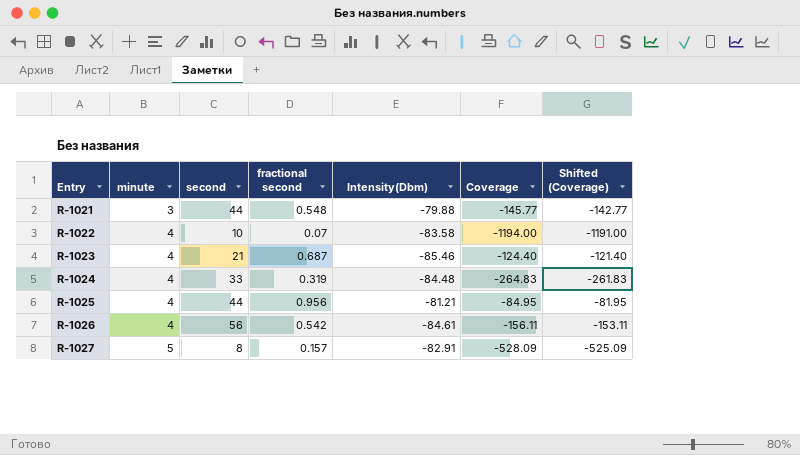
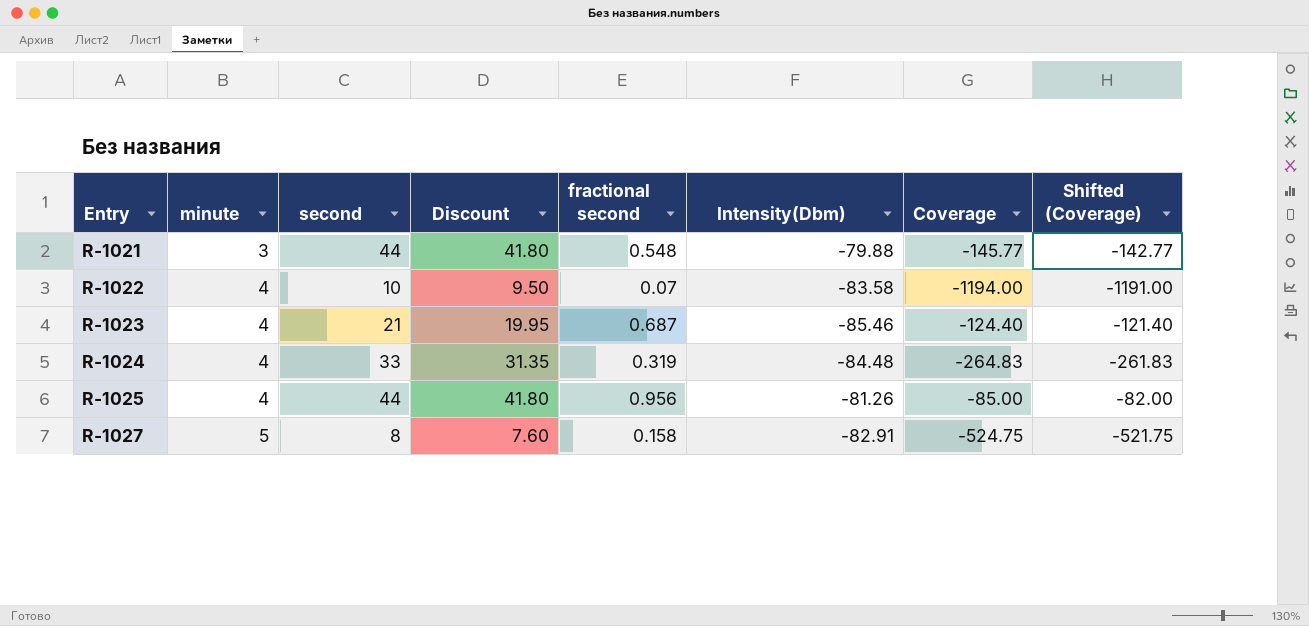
column Discount | formula: none -> [second] * 0.95
row R-1026: 4 | 56 | 0.542 | -84.61 | -156.11 | -153.11 -> none
R-1025 | Intensity(Dbm): -81.21 -> -81.26
R-1025 | Coverage: -84.95 -> -85.00
R-1025 | Shifted (Coverage): -81.95 -> -82.00
R-1027 | fractional second: 0.157 -> 0.158
R-1027 | Coverage: -528.09 -> -524.75
R-1027 | Shifted (Coverage): -525.09 -> -521.75

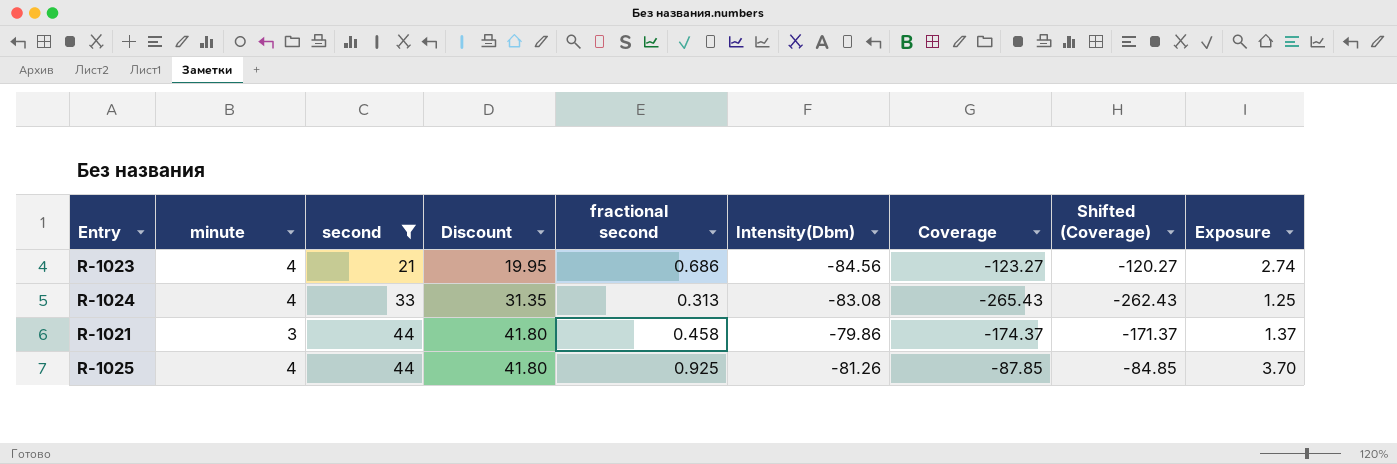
filter: none -> second >= 21
row order: Entry ascending -> second ascending
column Exposure | formula: none -> [minute] * [fractional second]
R-1023 | fractional second: 0.687 -> 0.686
R-1023 | Intensity(Dbm): -85.46 -> -84.56
R-1023 | Coverage: -124.40 -> -123.27
R-1023 | Shifted (Coverage): -121.40 -> -120.27
R-1024 | fractional second: 0.319 -> 0.313
R-1024 | Intensity(Dbm): -84.48 -> -83.08
R-1024 | Coverage: -264.83 -> -265.43
R-1024 | Shifted (Coverage): -261.83 -> -262.43
R-1021 | fractional second: 0.548 -> 0.458
R-1021 | Intensity(Dbm): -79.88 -> -79.86
R-1021 | Coverage: -145.77 -> -174.37
R-1021 | Shifted (Coverage): -142.77 -> -171.37
R-1025 | fractional second: 0.956 -> 0.925
R-1025 | Coverage: -85.00 -> -87.85
R-1025 | Shifted (Coverage): -82.00 -> -84.85

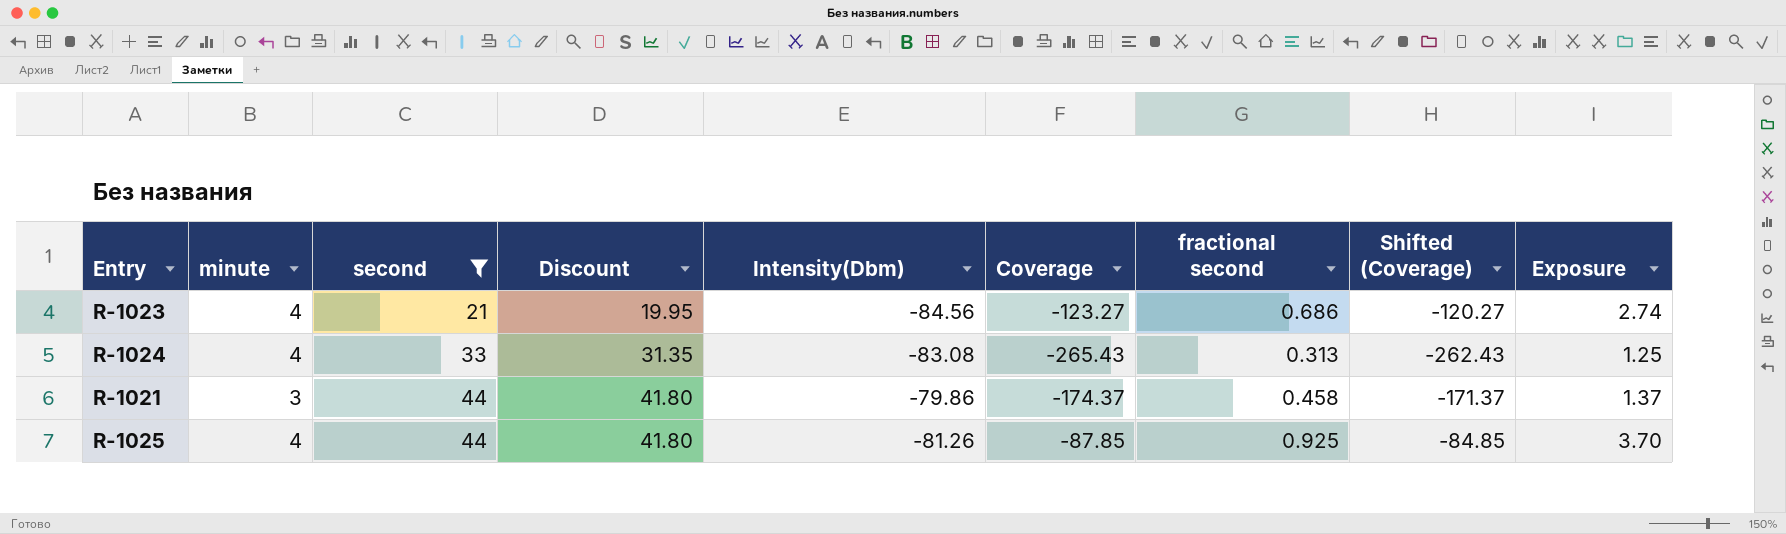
column fractional second | position: 5 -> 7

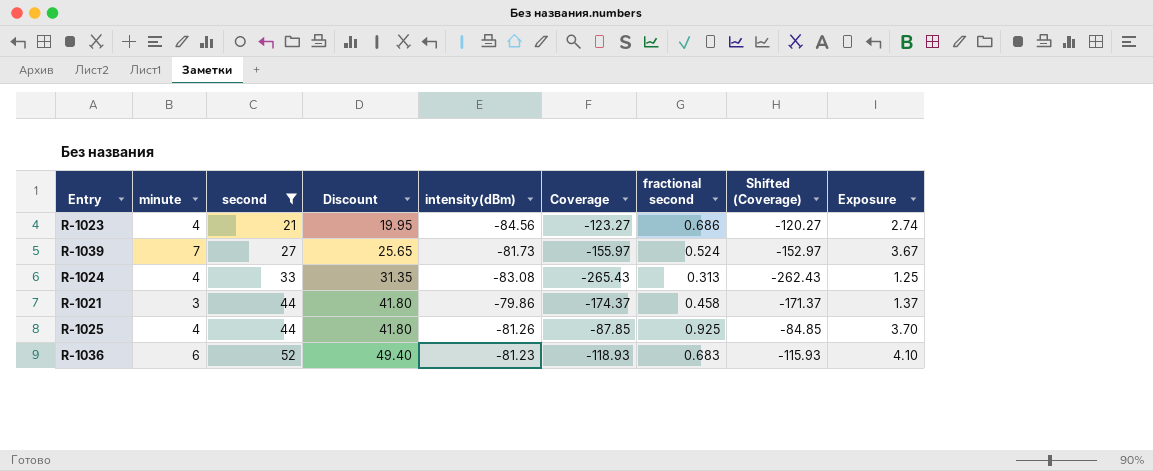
column name: Intensity(Dbm) -> intensity(dBm)
row R-1039: none -> 7 | 27 | 25.65 | -81.73 | -155.97 | 0.524 | -152.97 | 3.67
row R-1036: none -> 6 | 52 | 49.40 | -81.23 | -118.93 | 0.683 | -115.93 | 4.10

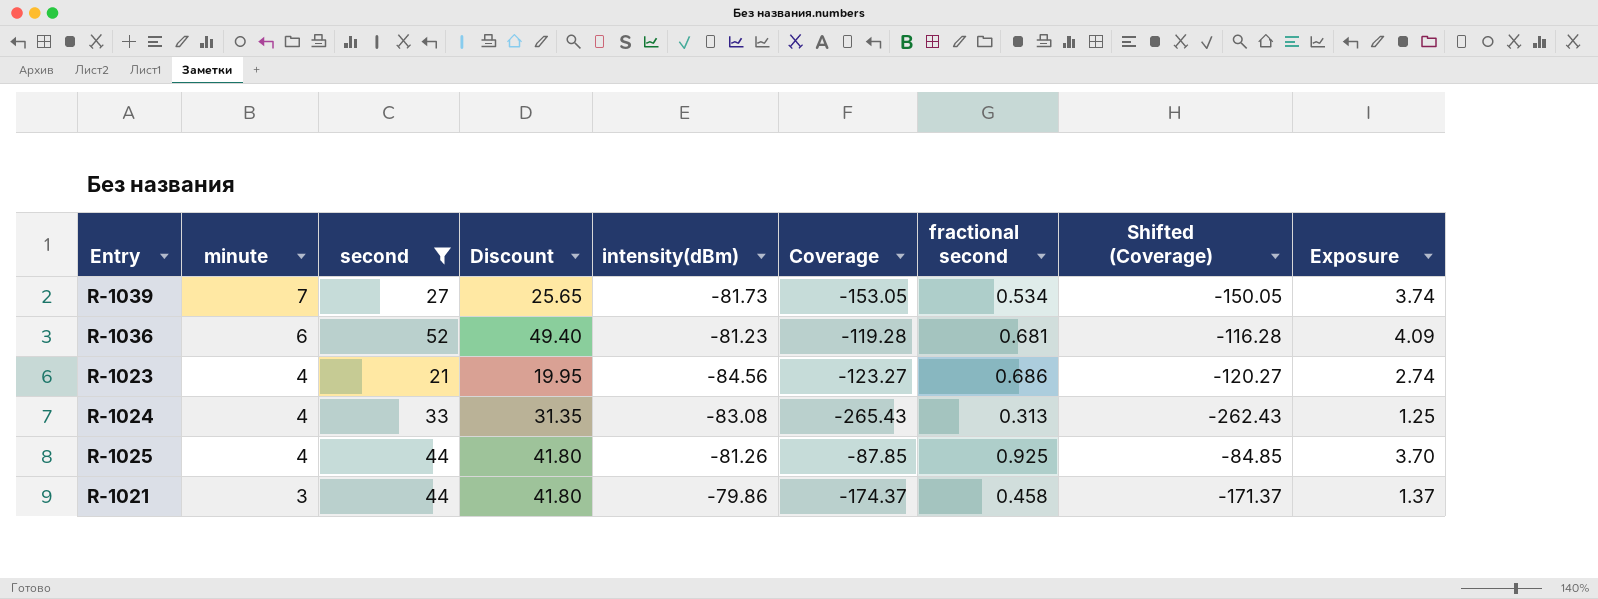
row order: second ascending -> minute descending
R-1039 | Coverage: -155.97 -> -153.05
R-1039 | fractional second: 0.524 -> 0.534
R-1039 | Shifted (Coverage): -152.97 -> -150.05
R-1039 | Exposure: 3.67 -> 3.74
R-1036 | Coverage: -118.93 -> -119.28
R-1036 | fractional second: 0.683 -> 0.681
R-1036 | Shifted (Coverage): -115.93 -> -116.28
R-1036 | Exposure: 4.10 -> 4.09

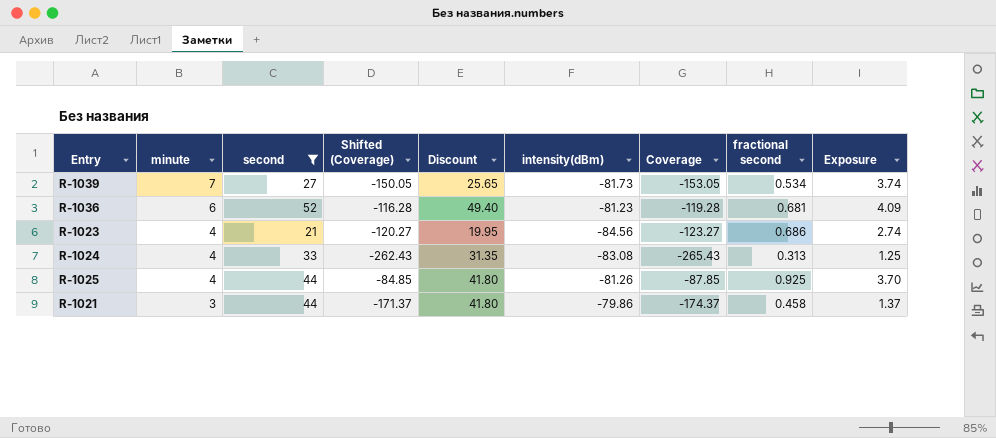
column Shifted (Coverage) | position: 8 -> 4

